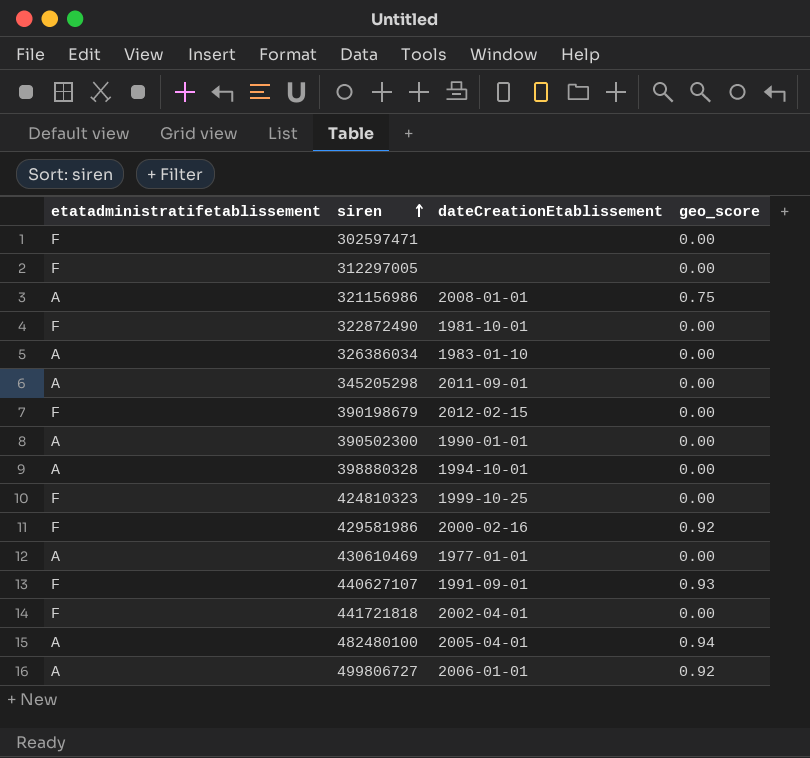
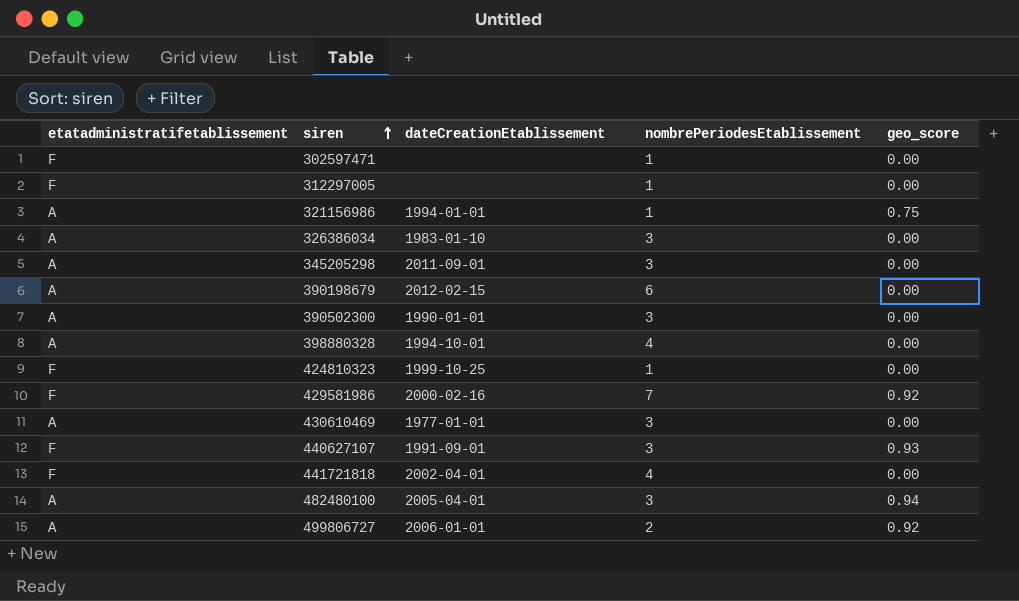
column nombrePeriodesEtablissement | position: none -> 4
row 322872490: F | 1981-10-01 | 0.00 -> none
321156986 | dateCreationEtablissement: 2008-01-01 -> 1994-01-01
390198679 | etatadministratifetablissement: F -> A

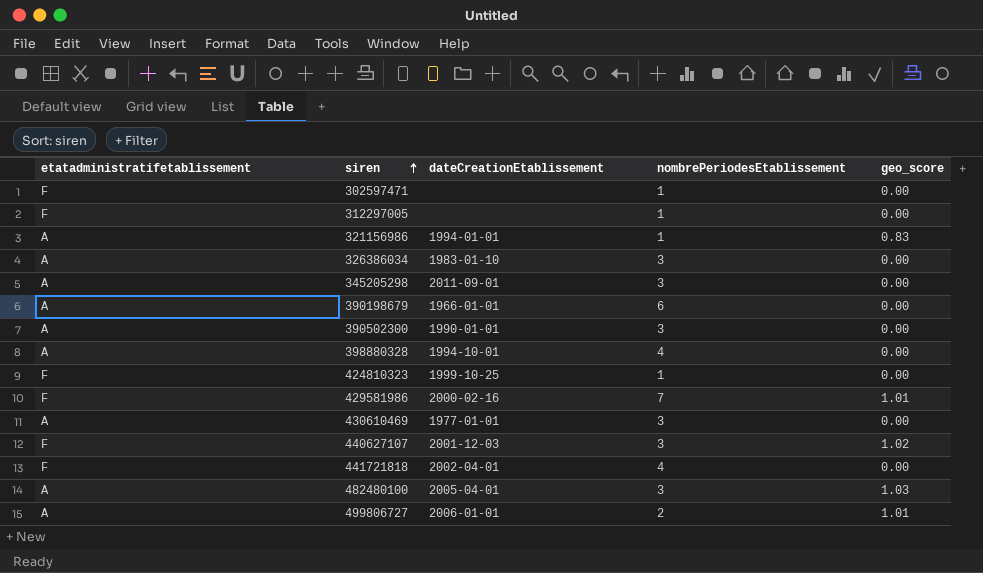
321156986 | geo_score: 0.75 -> 0.83
390198679 | dateCreationEtablissement: 2012-02-15 -> 1966-01-01
429581986 | geo_score: 0.92 -> 1.01
440627107 | dateCreationEtablissement: 1991-09-01 -> 2001-12-03
440627107 | geo_score: 0.93 -> 1.02
482480100 | geo_score: 0.94 -> 1.03
499806727 | geo_score: 0.92 -> 1.01

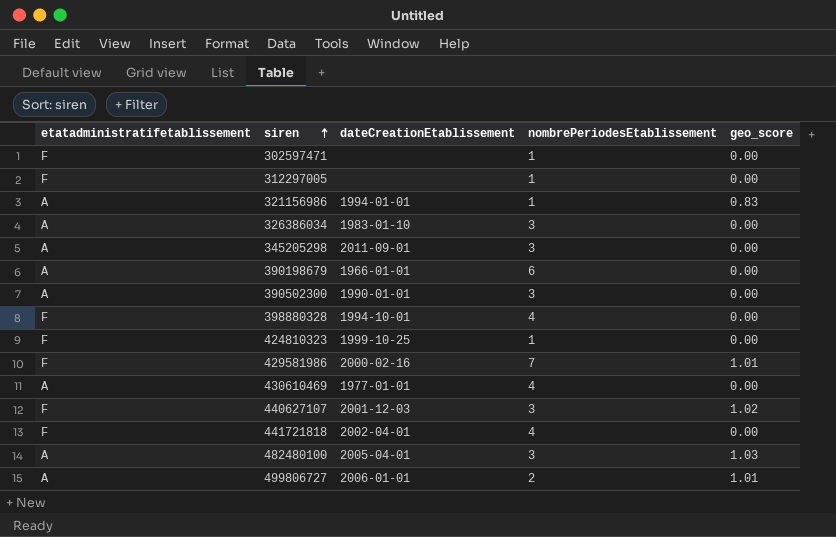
398880328 | etatadministratifetablissement: A -> F
430610469 | nombrePeriodesEtablissement: 3 -> 4

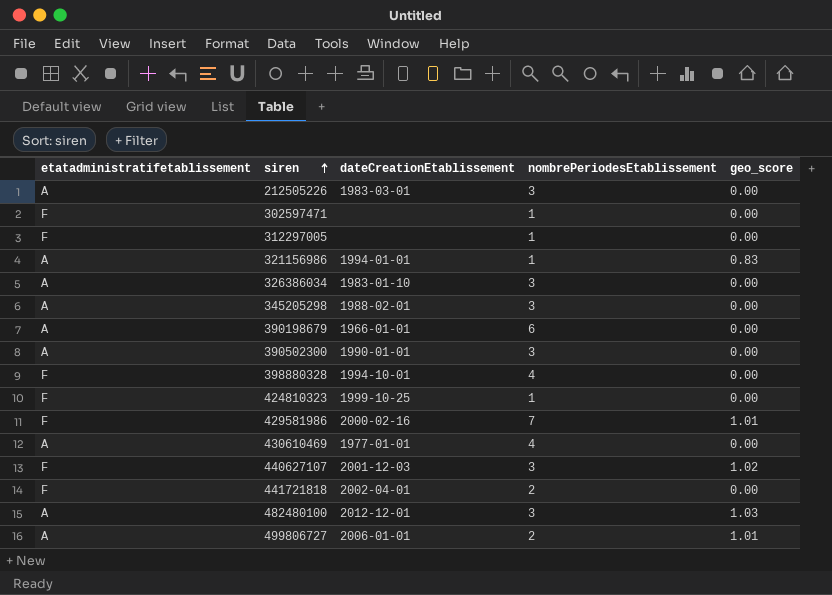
row 212505226: none -> A | 1983-03-01 | 3 | 0.00
345205298 | dateCreationEtablissement: 2011-09-01 -> 1988-02-01
441721818 | nombrePeriodesEtablissement: 4 -> 2
482480100 | dateCreationEtablissement: 2005-04-01 -> 2012-12-01

